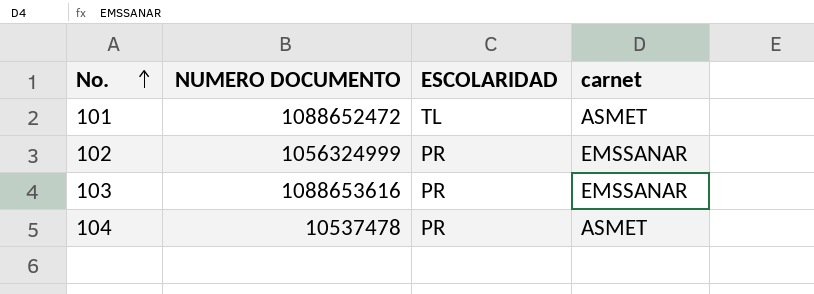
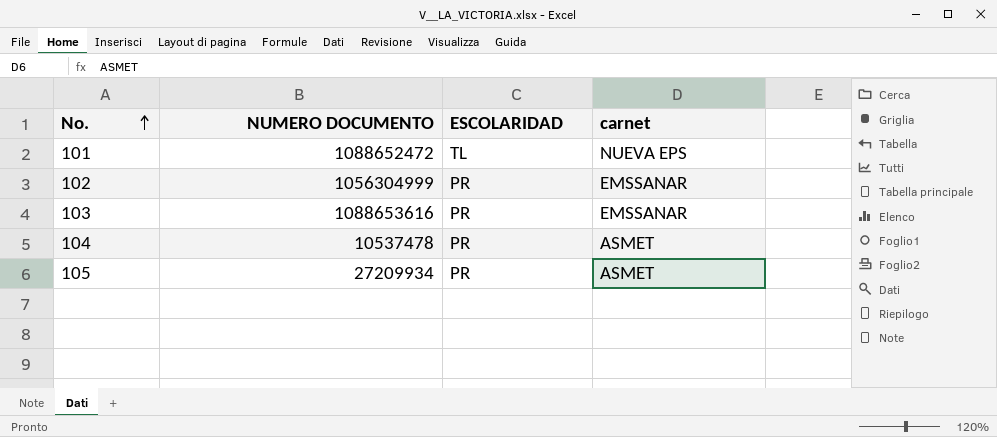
101 | carnet: ASMET -> NUEVA EPS
102 | NUMERO DOCUMENTO: 1056324999 -> 1056304999
row 105: none -> 27209934 | PR | ASMET

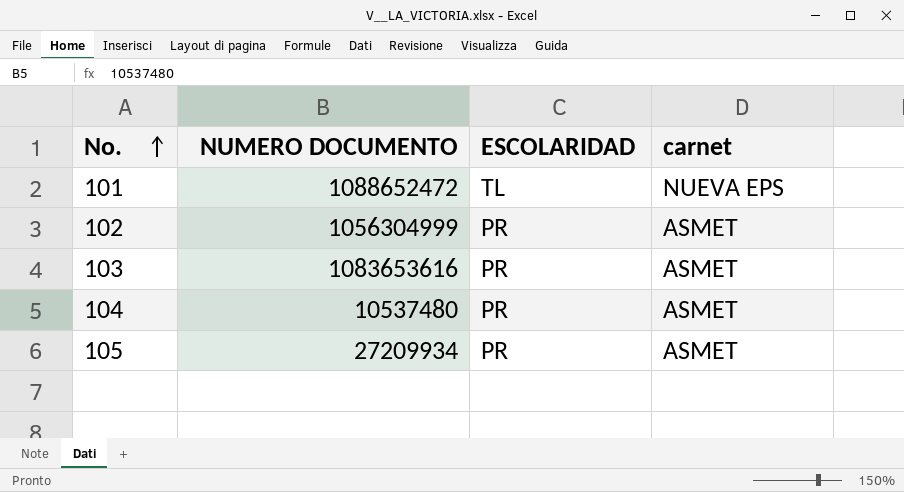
102 | carnet: EMSSANAR -> ASMET
103 | NUMERO DOCUMENTO: 1088653616 -> 1083653616
103 | carnet: EMSSANAR -> ASMET
104 | NUMERO DOCUMENTO: 10537478 -> 10537480

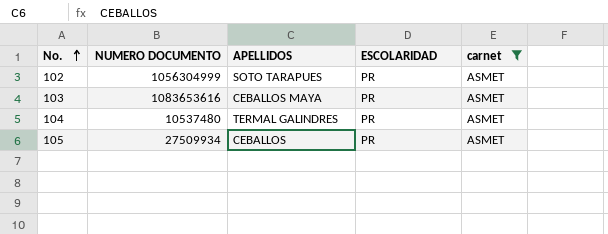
filter: none -> carnet = ASMET
column APELLIDOS | position: none -> 3
105 | NUMERO DOCUMENTO: 27209934 -> 27509934

